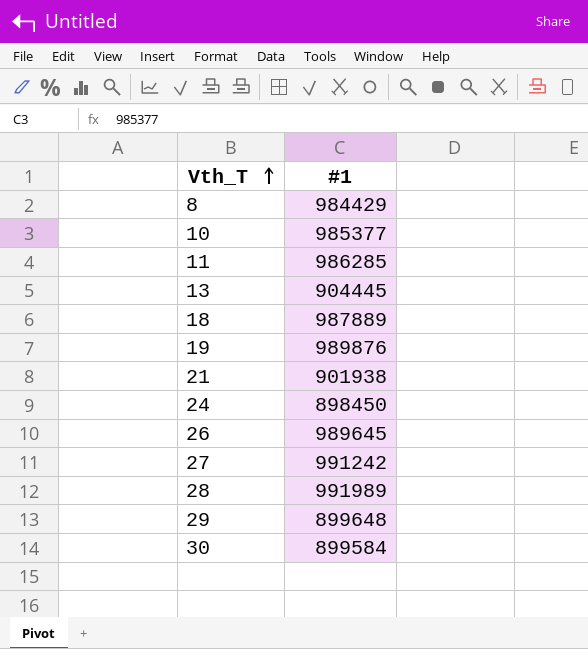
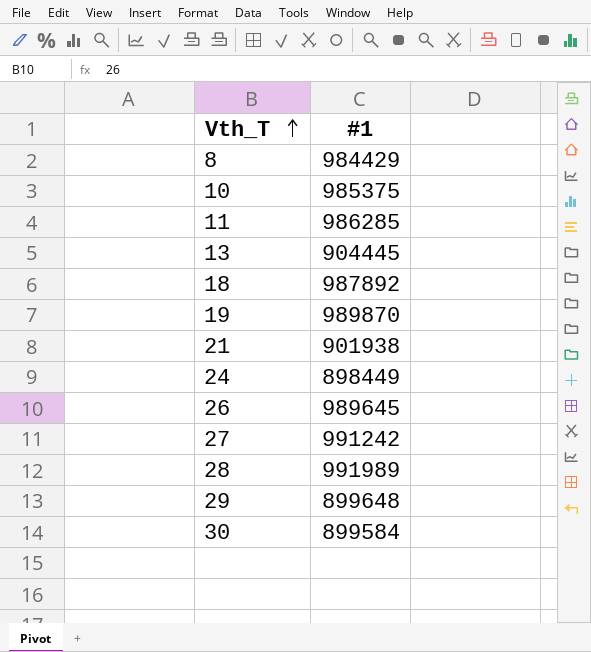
10 | #1: 985377 -> 985375
18 | #1: 987889 -> 987892
19 | #1: 989876 -> 989870
24 | #1: 898450 -> 898449

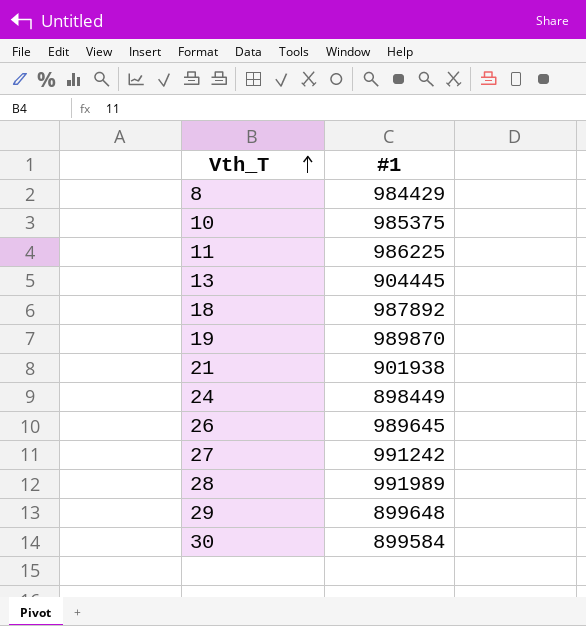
11 | #1: 986285 -> 986225

